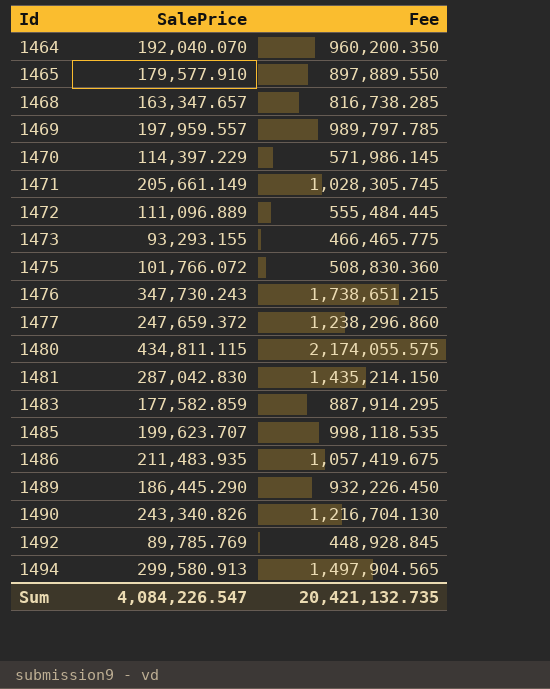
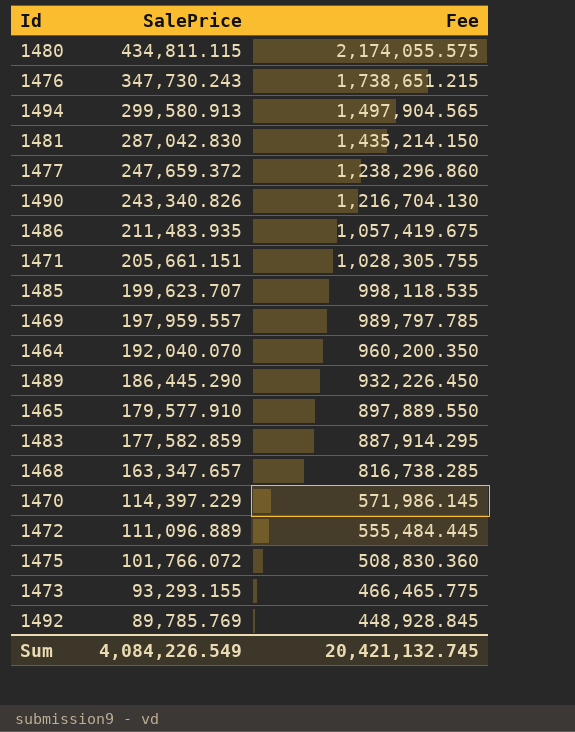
row order: Id ascending -> SalePrice descending
1471 | SalePrice: 205,661.149 -> 205,661.151
1471 | Fee: 1,028,305.745 -> 1,028,305.755
Sum | SalePrice: 4,084,226.547 -> 4,084,226.549
Sum | Fee: 20,421,132.735 -> 20,421,132.745

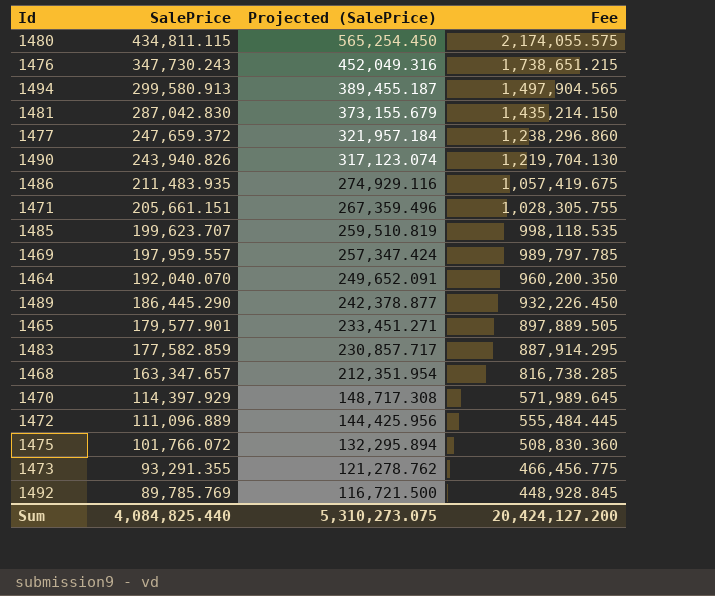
column Projected (SalePrice) | formula: none -> [SalePrice] * 1.3
1490 | SalePrice: 243,340.826 -> 243,940.826
1490 | Fee: 1,216,704.130 -> 1,219,704.130
1465 | SalePrice: 179,577.910 -> 179,577.901
1465 | Fee: 897,889.550 -> 897,889.505
1470 | SalePrice: 114,397.229 -> 114,397.929
1470 | Fee: 571,986.145 -> 571,989.645
1473 | SalePrice: 93,293.155 -> 93,291.355
1473 | Fee: 466,465.775 -> 466,456.775
Sum | SalePrice: 4,084,226.549 -> 4,084,825.440
Sum | Fee: 20,421,132.745 -> 20,424,127.200

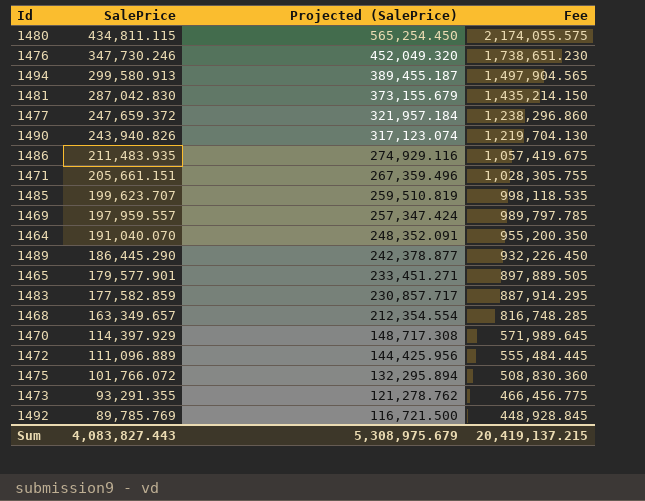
1476 | SalePrice: 347,730.243 -> 347,730.246
1476 | Projected (SalePrice): 452,049.316 -> 452,049.320
1476 | Fee: 1,738,651.215 -> 1,738,651.230
1464 | SalePrice: 192,040.070 -> 191,040.070
1464 | Projected (SalePrice): 249,652.091 -> 248,352.091
1464 | Fee: 960,200.350 -> 955,200.350
1468 | SalePrice: 163,347.657 -> 163,349.657
1468 | Projected (SalePrice): 212,351.954 -> 212,354.554
1468 | Fee: 816,738.285 -> 816,748.285
Sum | SalePrice: 4,084,825.440 -> 4,083,827.443
Sum | Projected (SalePrice): 5,310,273.075 -> 5,308,975.679
Sum | Fee: 20,424,127.200 -> 20,419,137.215

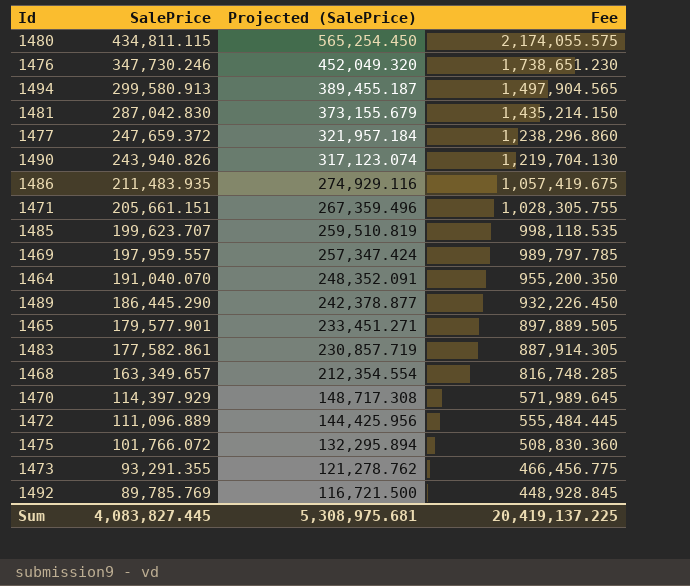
1483 | SalePrice: 177,582.859 -> 177,582.861
1483 | Projected (SalePrice): 230,857.717 -> 230,857.719
1483 | Fee: 887,914.295 -> 887,914.305
Sum | SalePrice: 4,083,827.443 -> 4,083,827.445
Sum | Projected (SalePrice): 5,308,975.679 -> 5,308,975.681
Sum | Fee: 20,419,137.215 -> 20,419,137.225

